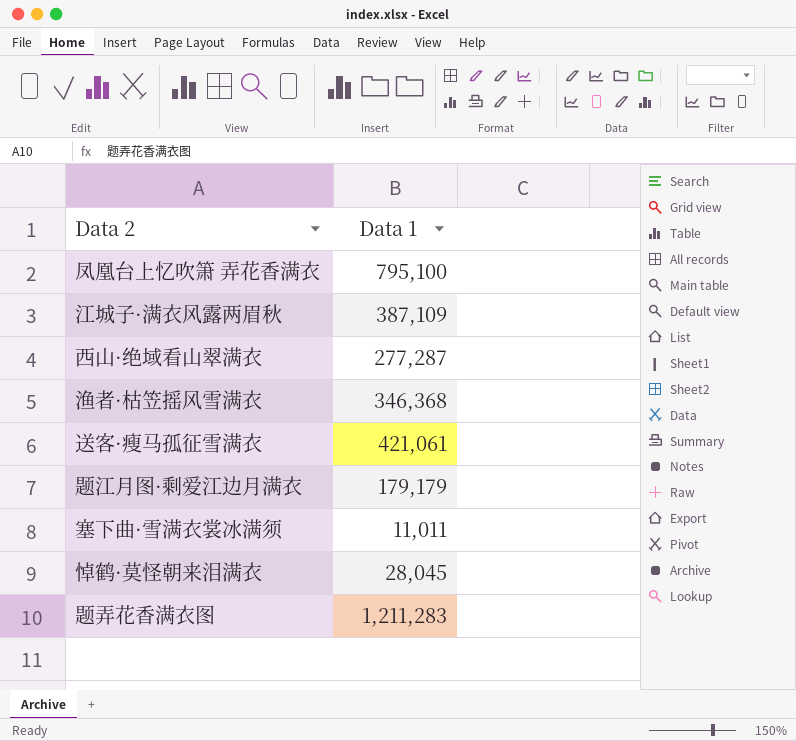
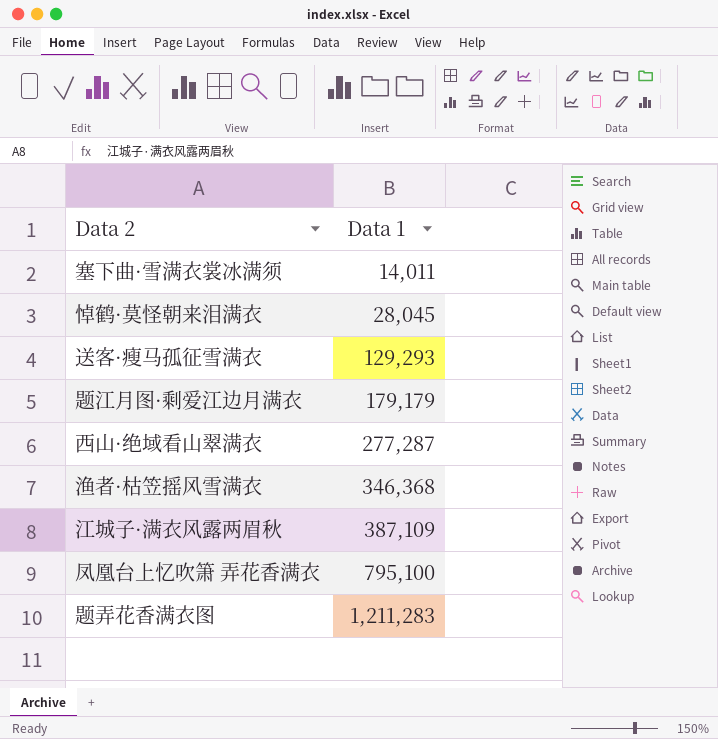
row order: none -> Data 1 ascending
塞下曲·雪满衣裳冰满须 | Data 1: 11,011 -> 14,011
送客·瘦马孤征雪满衣 | Data 1: 421,061 -> 129,293

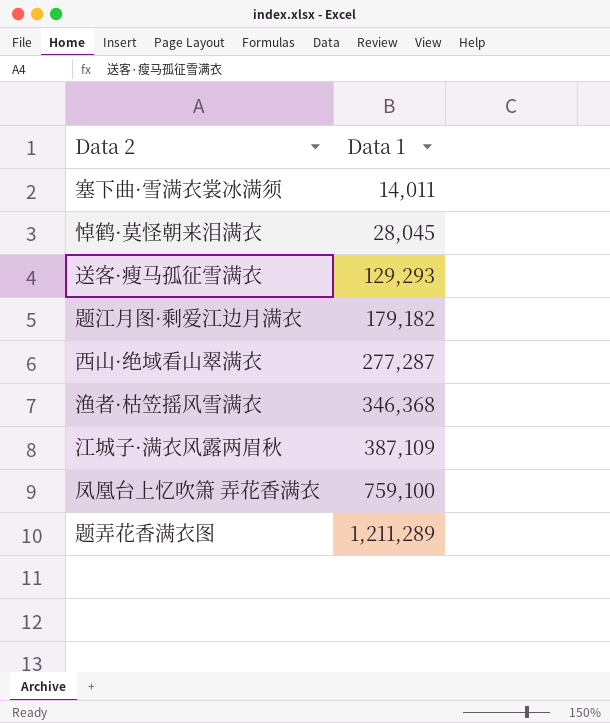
题江月图·剩爱江边月满衣 | Data 1: 179,179 -> 179,182
凤凰台上忆吹箫 弄花香满衣 | Data 1: 795,100 -> 759,100
题弄花香满衣图 | Data 1: 1,211,283 -> 1,211,289

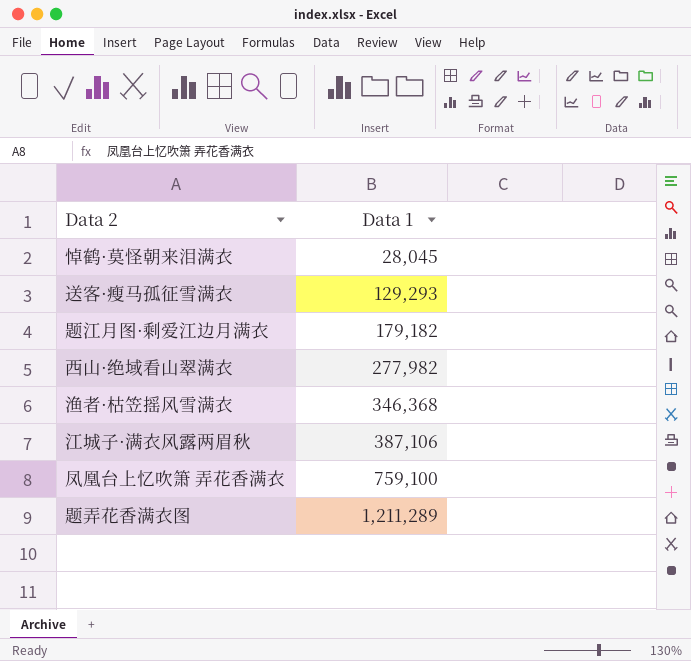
row 塞下曲·雪满衣裳冰满须: 14,011 -> none
西山·绝域看山翠满衣 | Data 1: 277,287 -> 277,982
江城子·满衣风露两眉秋 | Data 1: 387,109 -> 387,106

